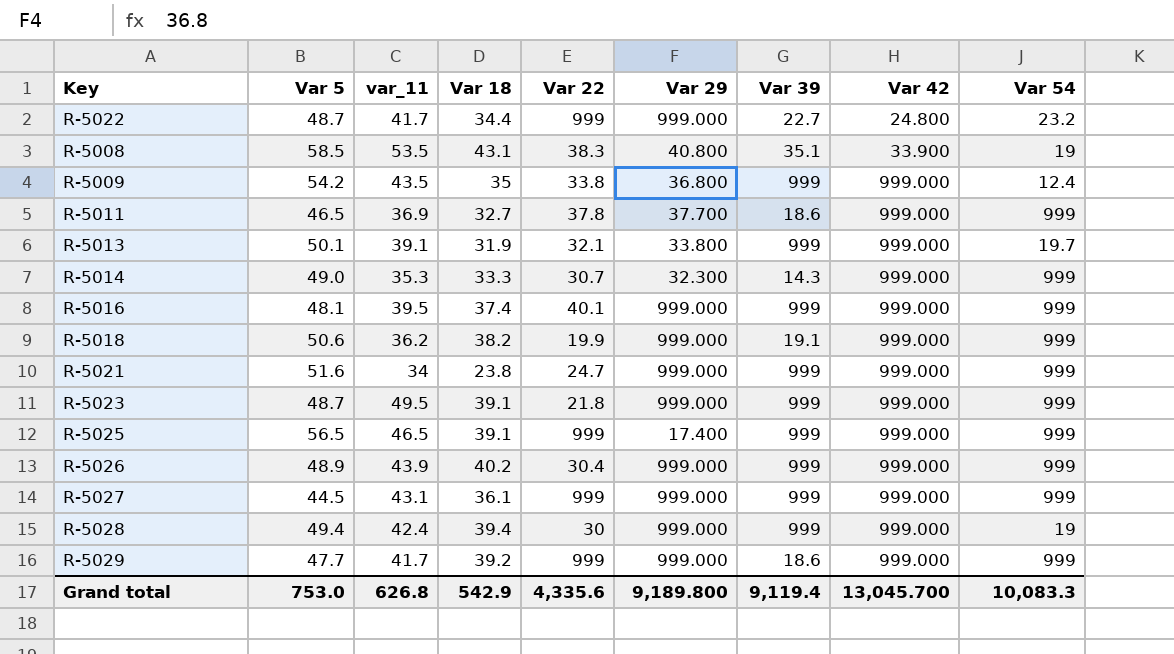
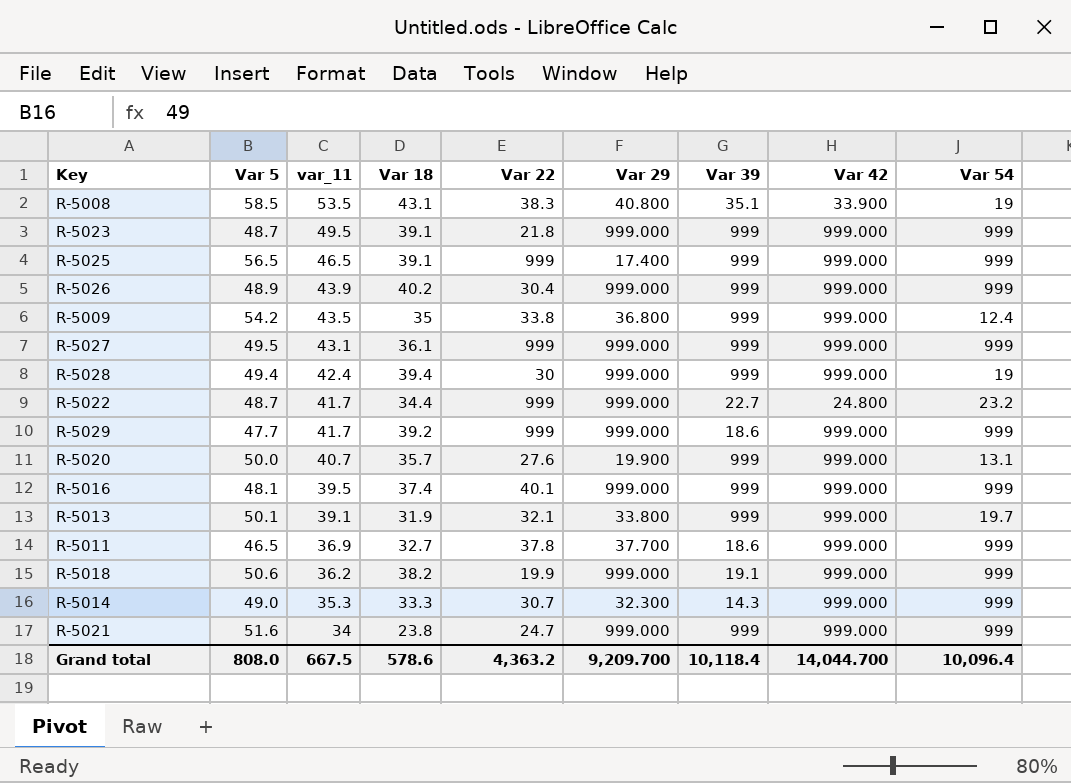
row order: Var 42 ascending -> var_11 descending
R-5027 | Var 5: 44.5 -> 49.5
row R-5020: none -> 50.0 | 40.7 | 35.7 | 27.6 | 19.900 | 999 | 999.000 | 13.1
Grand total | Var 5: 753.0 -> 808.0
Grand total | var_11: 626.8 -> 667.5
Grand total | Var 18: 542.9 -> 578.6
Grand total | Var 22: 4,335.6 -> 4,363.2
Grand total | Var 29: 9,189.800 -> 9,209.700
Grand total | Var 39: 9,119.4 -> 10,118.4
Grand total | Var 42: 13,045.700 -> 14,044.700
Grand total | Var 54: 10,083.3 -> 10,096.4

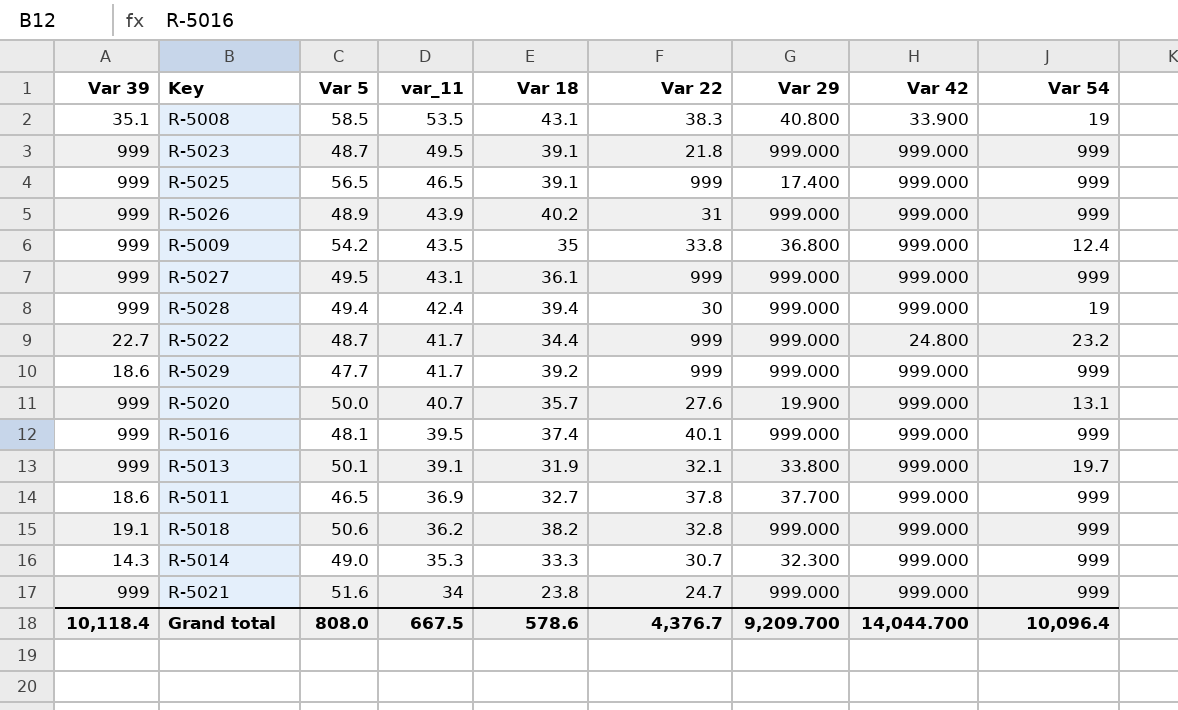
column Var 39 | position: 7 -> 1
R-5026 | Var 22: 30.4 -> 31
R-5018 | Var 22: 19.9 -> 32.8
Grand total | Var 22: 4,363.2 -> 4,376.7

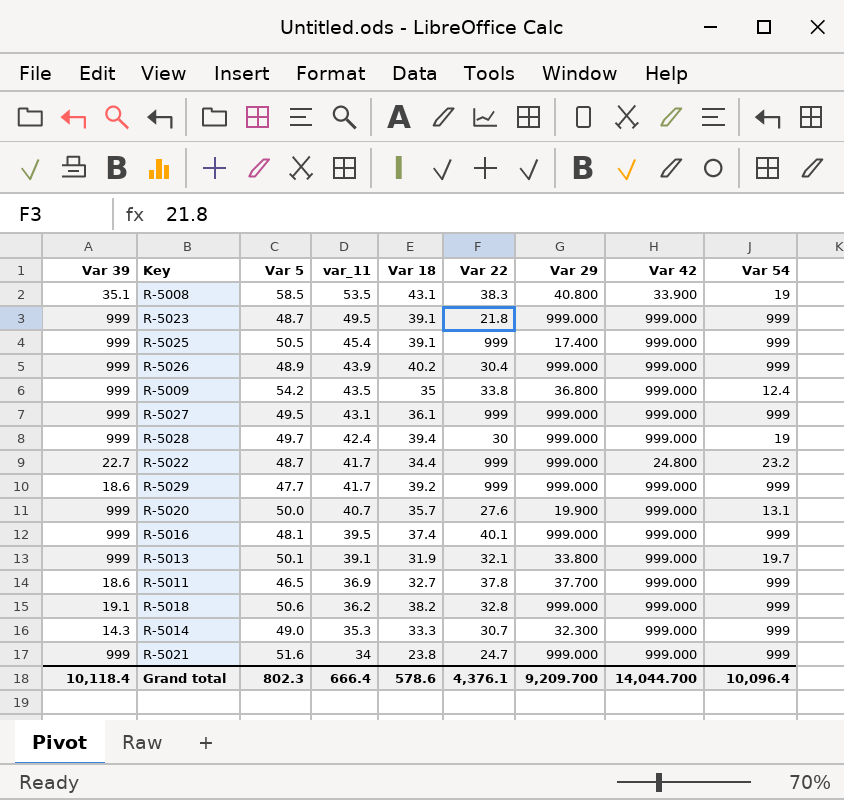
R-5025 | Var 5: 56.5 -> 50.5
R-5025 | var_11: 46.5 -> 45.4
R-5026 | Var 22: 31 -> 30.4
R-5028 | Var 5: 49.4 -> 49.7
Grand total | Var 5: 808.0 -> 802.3
Grand total | var_11: 667.5 -> 666.4
Grand total | Var 22: 4,376.7 -> 4,376.1

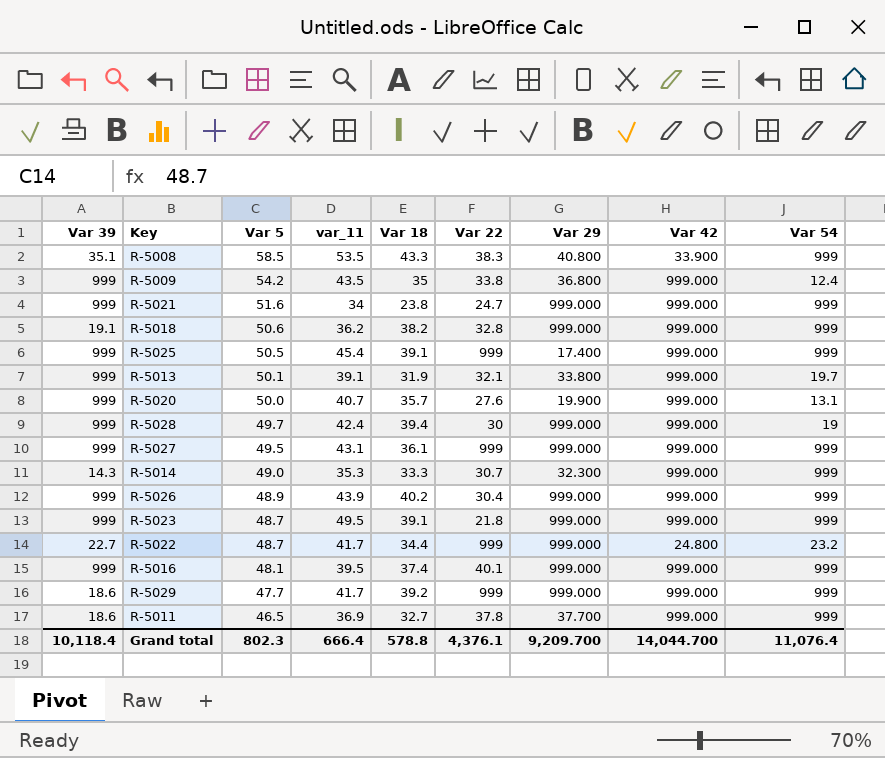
row order: var_11 descending -> Var 5 descending
R-5008 | Var 18: 43.1 -> 43.3
R-5008 | Var 54: 19 -> 999
Grand total | Var 18: 578.6 -> 578.8
Grand total | Var 54: 10,096.4 -> 11,076.4

